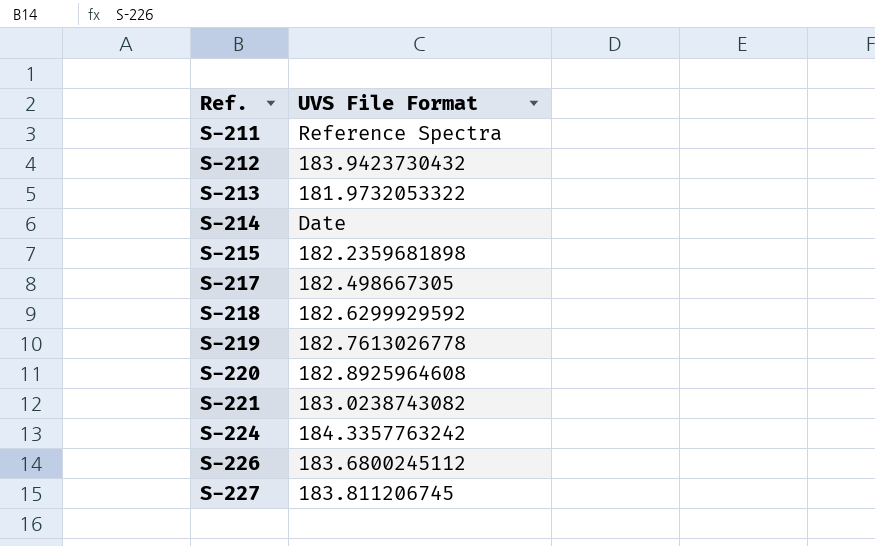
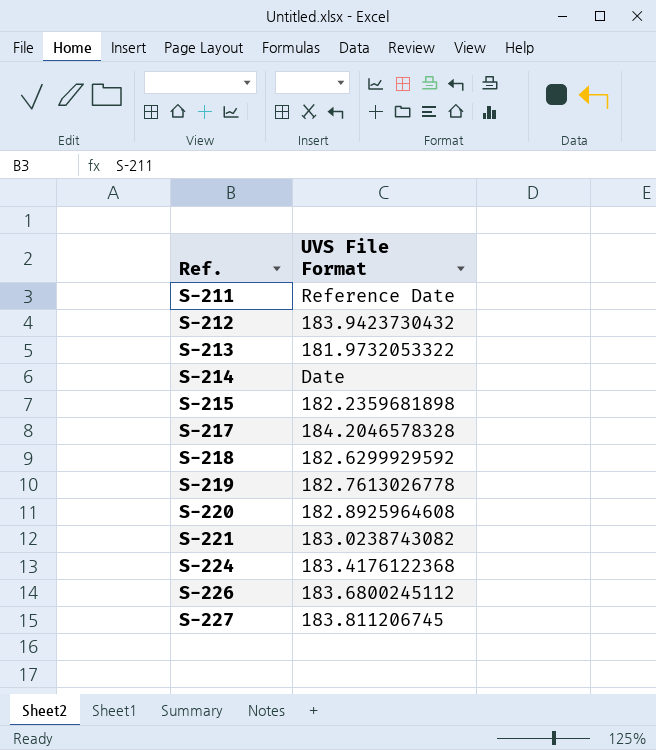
S-211 | UVS File Format: Reference Spectra -> Reference Date
S-217 | UVS File Format: 182.498667305 -> 184.2046578328
S-224 | UVS File Format: 184.3357763242 -> 183.4176122368

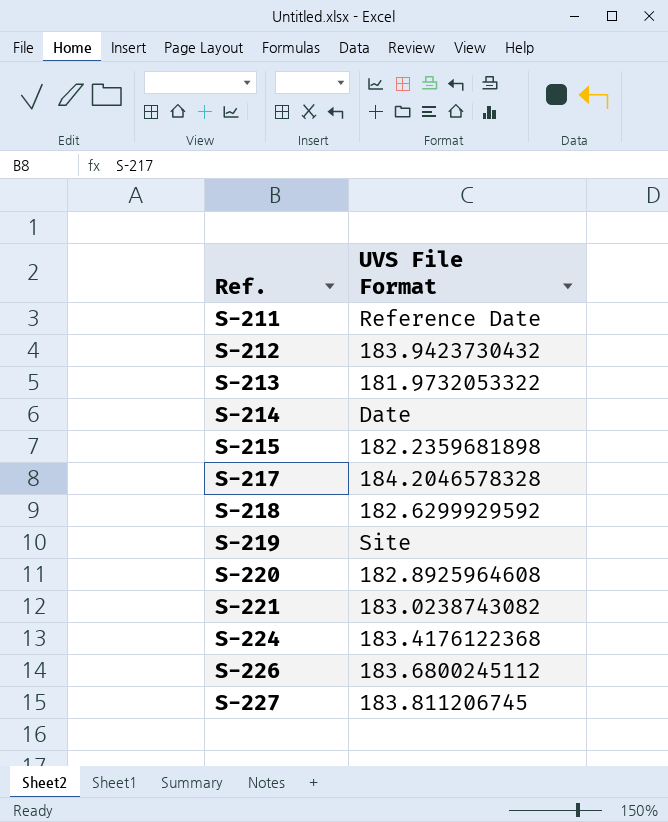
S-219 | UVS File Format: 182.7613026778 -> Site

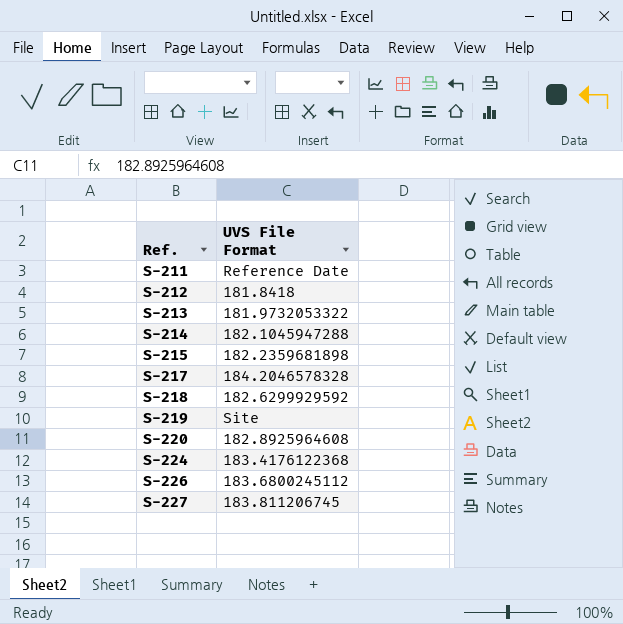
row S-221: 183.0238743082 -> none
S-212 | UVS File Format: 183.9423730432 -> 181.8418
S-214 | UVS File Format: Date -> 182.1045947288

